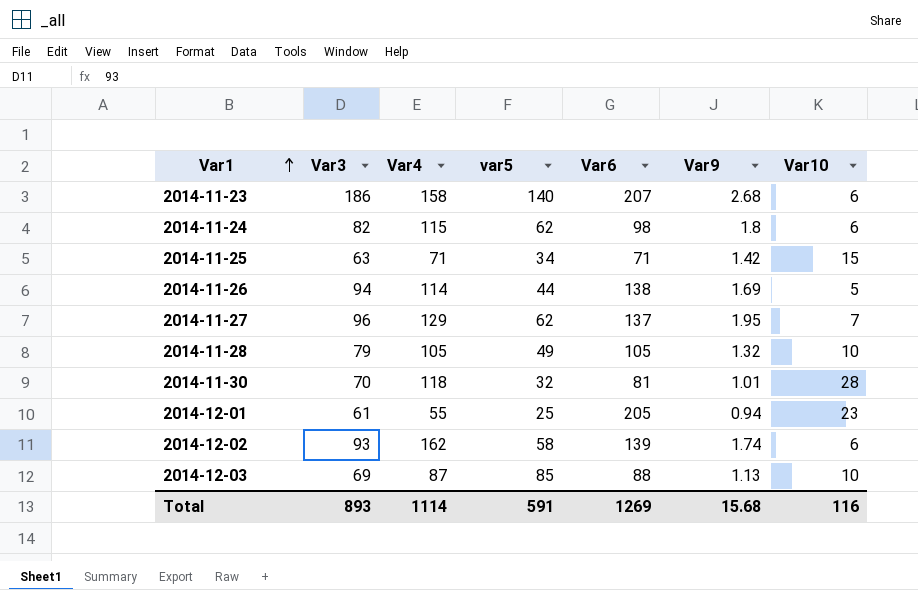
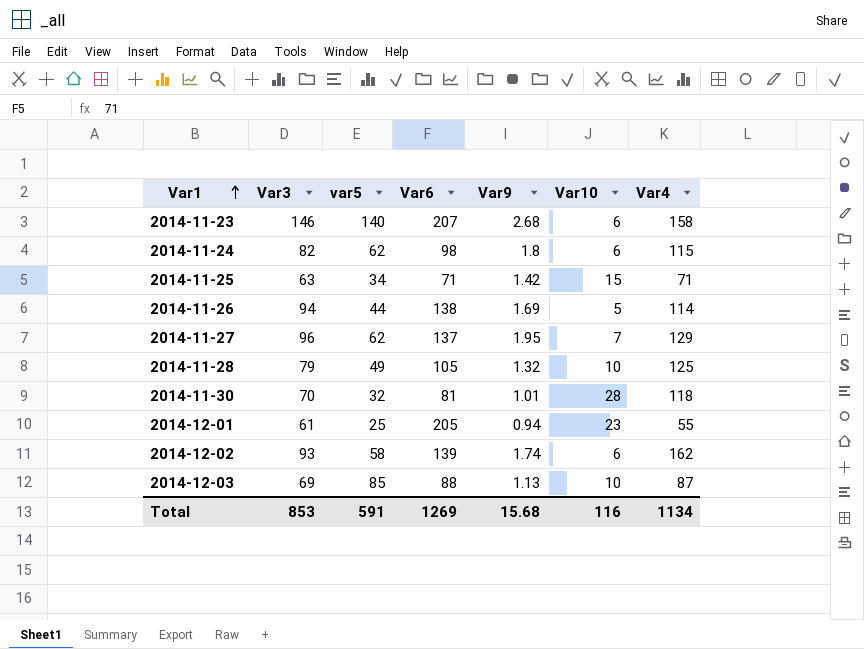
column Var4 | position: 3 -> 7
2014-11-23 | Var3: 186 -> 146
2014-11-28 | Var4: 105 -> 125
Total | Var3: 893 -> 853
Total | Var4: 1114 -> 1134

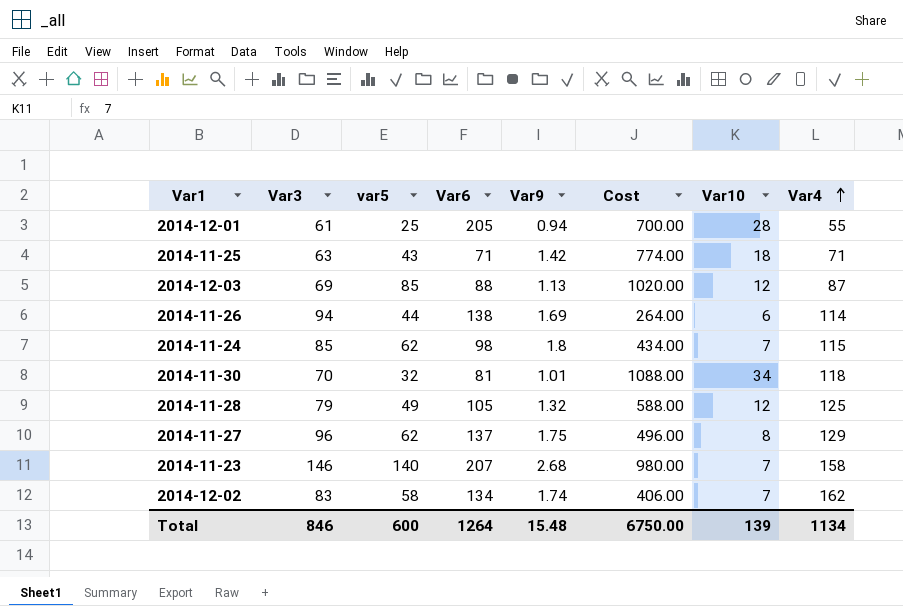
row order: Var1 ascending -> Var4 ascending
column Cost | formula: none -> [var5] * [Var10]
2014-12-01 | Var10: 23 -> 28
2014-11-25 | var5: 34 -> 43
2014-11-25 | Var10: 15 -> 18
2014-12-03 | Var10: 10 -> 12
2014-11-26 | Var10: 5 -> 6
2014-11-24 | Var3: 82 -> 85
2014-11-24 | Var10: 6 -> 7
2014-11-30 | Var10: 28 -> 34
2014-11-28 | Var10: 10 -> 12
2014-11-27 | Var9: 1.95 -> 1.75
2014-11-27 | Var10: 7 -> 8
2014-11-23 | Var10: 6 -> 7
2014-12-02 | Var3: 93 -> 83
2014-12-02 | Var6: 139 -> 134
2014-12-02 | Var10: 6 -> 7
Total | Var3: 853 -> 846
Total | var5: 591 -> 600
Total | Var6: 1269 -> 1264
Total | Var9: 15.68 -> 15.48
Total | Var10: 116 -> 139

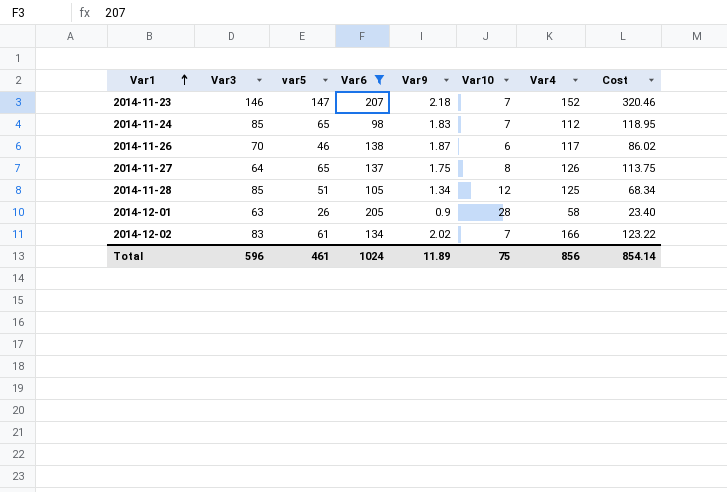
filter: none -> Var6 >= 98
row order: Var4 ascending -> Var1 ascending
column Cost | formula: [var5] * [Var10] -> [var5] * [Var9]
column Cost | position: 6 -> 8
2014-11-23 | var5: 140 -> 147
2014-11-23 | Var9: 2.68 -> 2.18
2014-11-23 | Var4: 158 -> 152
2014-11-24 | var5: 62 -> 65
2014-11-24 | Var9: 1.8 -> 1.83
2014-11-24 | Var4: 115 -> 112
2014-11-26 | Var3: 94 -> 70
2014-11-26 | var5: 44 -> 46
2014-11-26 | Var9: 1.69 -> 1.87
2014-11-26 | Var4: 114 -> 117
2014-11-27 | Var3: 96 -> 64
2014-11-27 | var5: 62 -> 65
2014-11-27 | Var4: 129 -> 126
2014-11-28 | Var3: 79 -> 85
2014-11-28 | var5: 49 -> 51
2014-11-28 | Var9: 1.32 -> 1.34
2014-12-01 | Var3: 61 -> 63
2014-12-01 | var5: 25 -> 26
2014-12-01 | Var9: 0.94 -> 0.9
2014-12-01 | Var4: 55 -> 58
2014-12-02 | var5: 58 -> 61
2014-12-02 | Var9: 1.74 -> 2.02
2014-12-02 | Var4: 162 -> 166
Total | Var3: 846 -> 596
Total | var5: 600 -> 461
Total | Var6: 1264 -> 1024
Total | Var9: 15.48 -> 11.89
Total | Var10: 139 -> 75
Total | Var4: 1134 -> 856
Total | Cost: 6750.00 -> 854.14

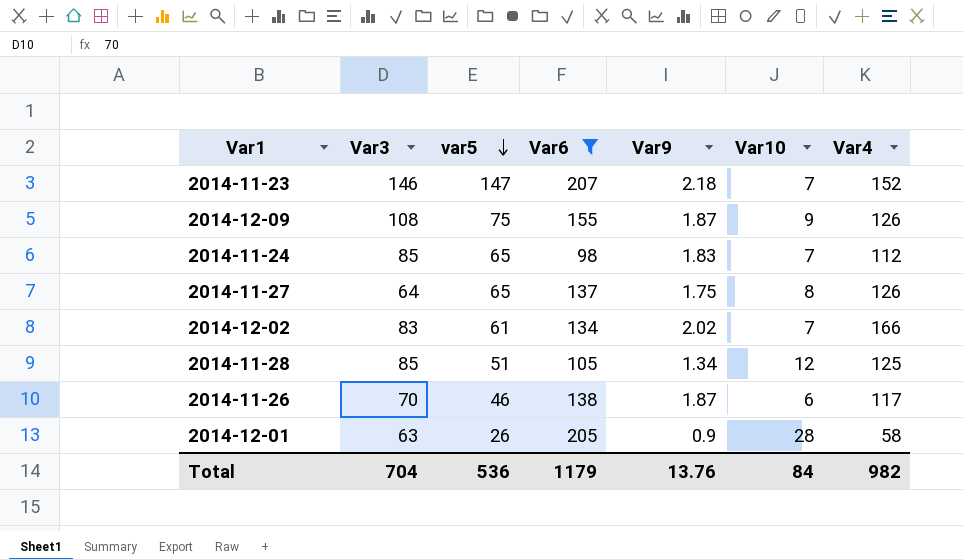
row order: Var1 ascending -> var5 descending
column Cost | formula: [var5] * [Var9] -> none
row 2014-12-09: none -> 108 | 75 | 155 | 1.87 | 9 | 126
Total | Var3: 596 -> 704
Total | var5: 461 -> 536
Total | Var6: 1024 -> 1179
Total | Var9: 11.89 -> 13.76
Total | Var10: 75 -> 84
Total | Var4: 856 -> 982

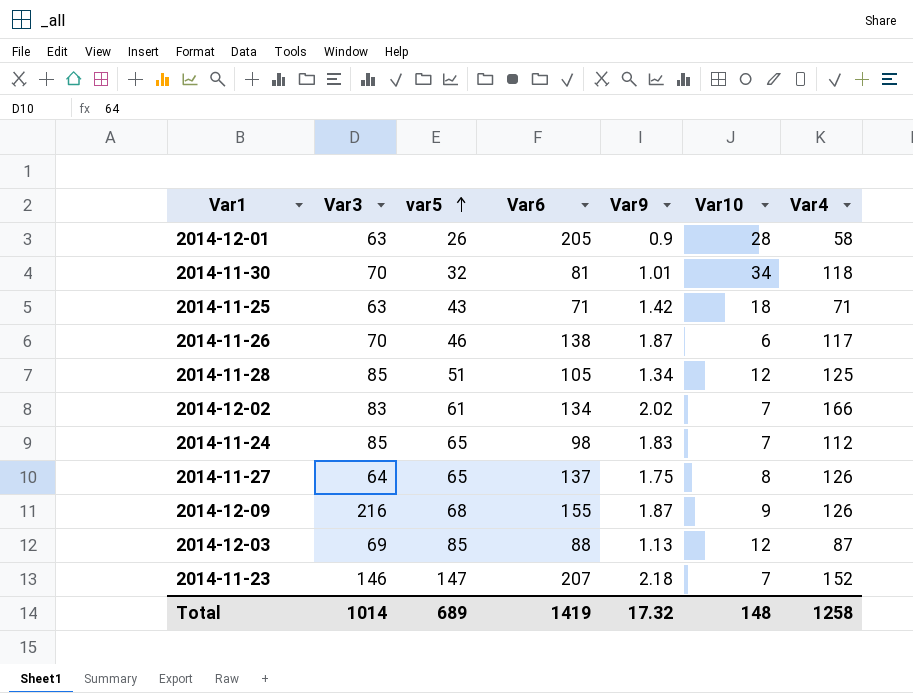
filter: Var6 >= 98 -> none
row order: var5 descending -> var5 ascending
2014-12-09 | Var3: 108 -> 216
2014-12-09 | var5: 75 -> 68
Total | Var3: 704 -> 1014
Total | var5: 536 -> 689
Total | Var6: 1179 -> 1419
Total | Var9: 13.76 -> 17.32
Total | Var10: 84 -> 148
Total | Var4: 982 -> 1258

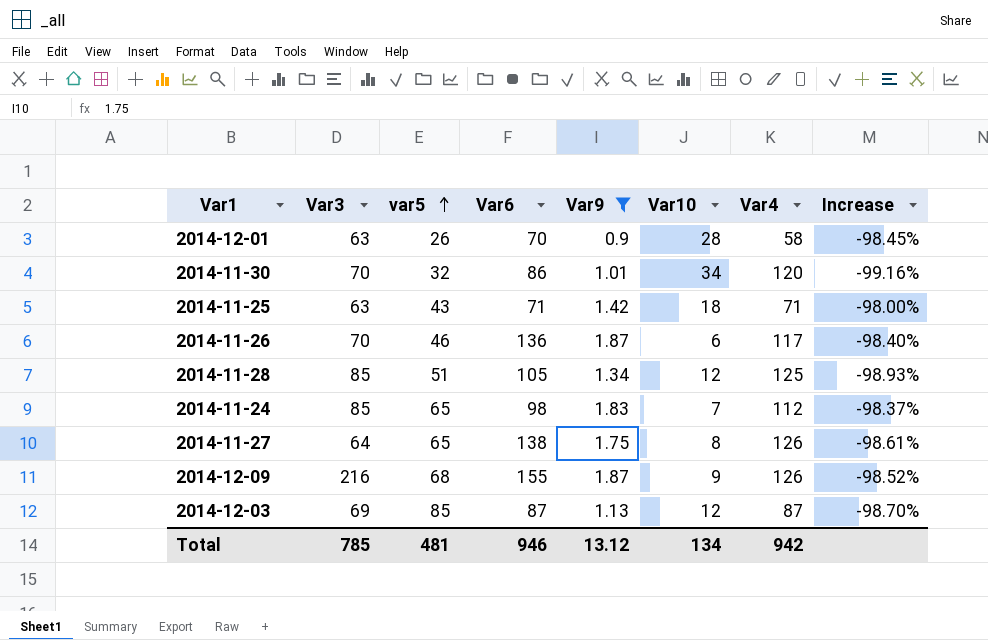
filter: none -> Var9 <= 1.87
column Increase | formula: none -> ([Var9] - [Var4]) / [Var4]
2014-12-01 | Var6: 205 -> 70
2014-11-30 | Var6: 81 -> 86
2014-11-30 | Var4: 118 -> 120
2014-11-26 | Var6: 138 -> 136
2014-11-27 | Var6: 137 -> 138
2014-12-03 | Var6: 88 -> 87
Total | Var3: 1014 -> 785
Total | var5: 689 -> 481
Total | Var6: 1419 -> 946
Total | Var9: 17.32 -> 13.12
Total | Var10: 148 -> 134
Total | Var4: 1258 -> 942

